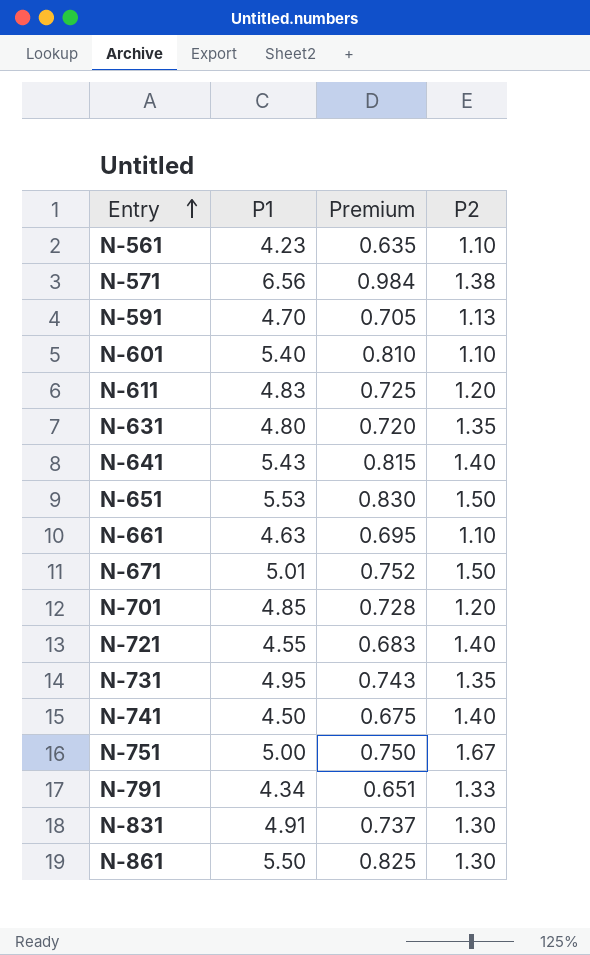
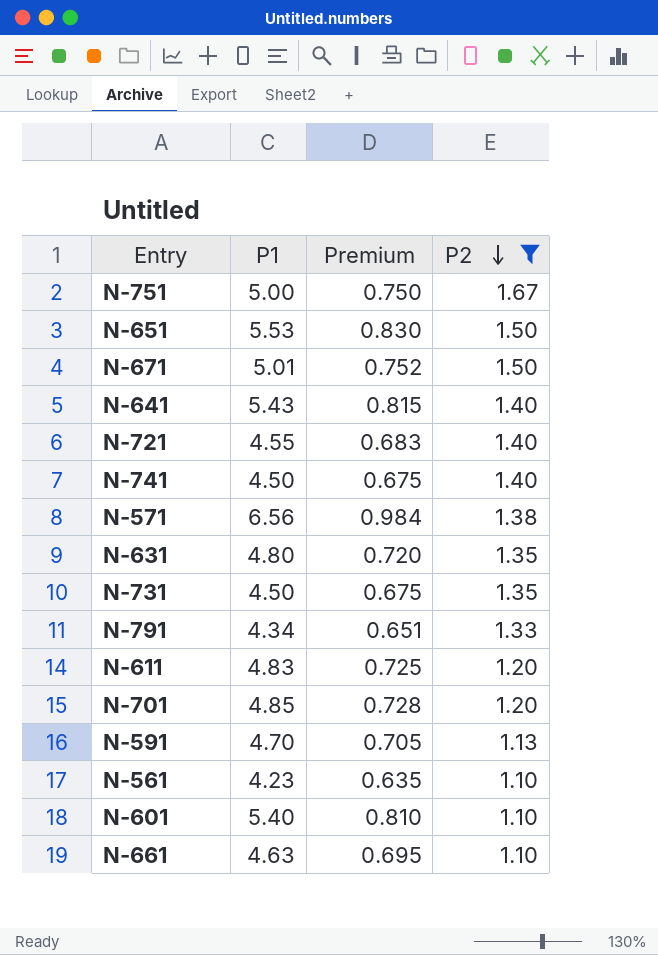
filter: none -> P2 != 1.30
row order: Entry ascending -> P2 descending
N-731 | P1: 4.95 -> 4.50
N-731 | Premium: 0.743 -> 0.675

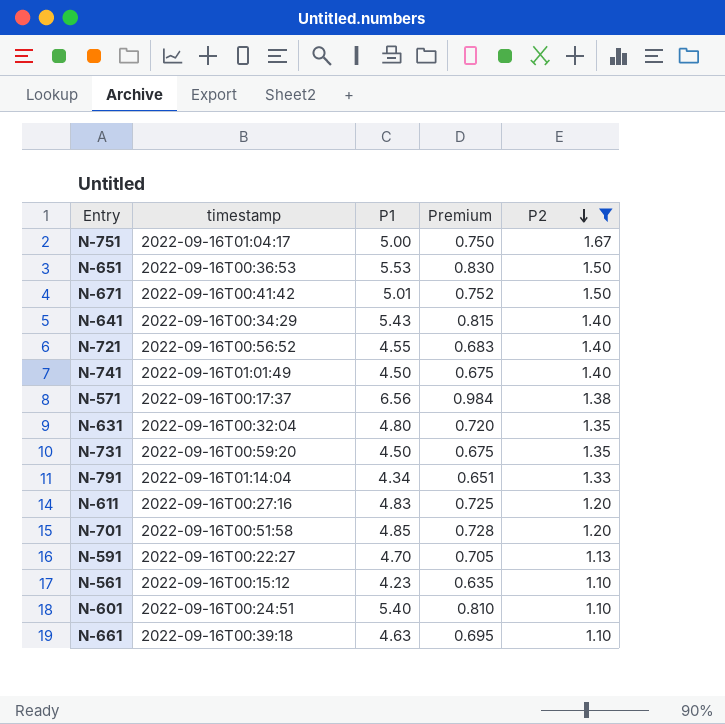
column timestamp | position: none -> 2

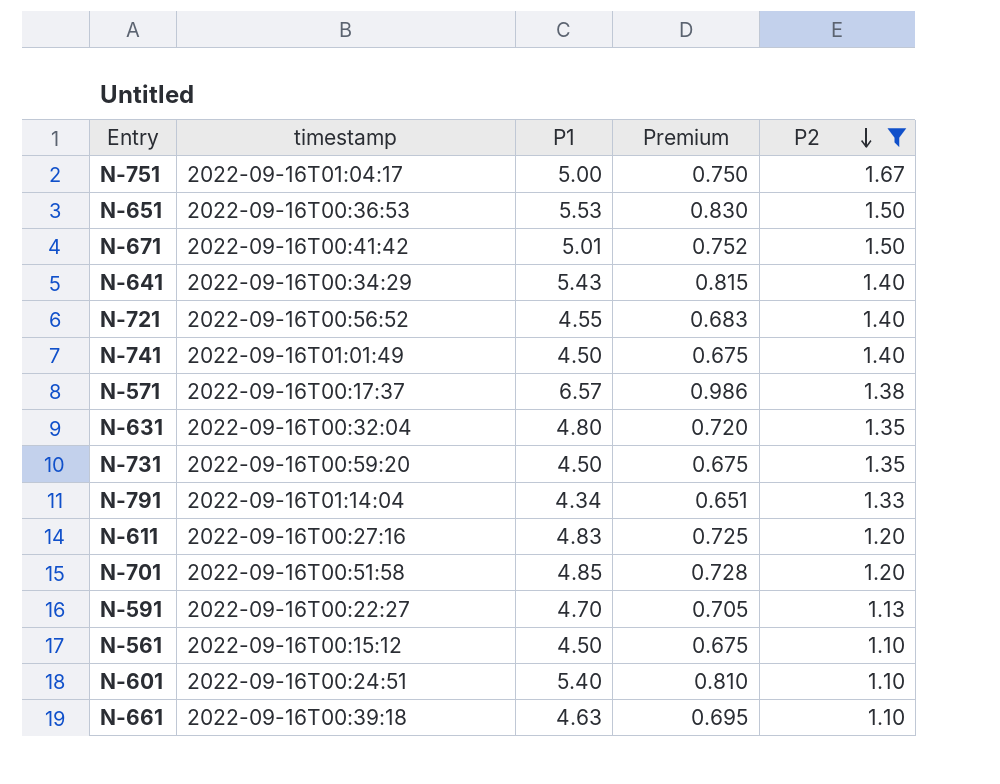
N-571 | P1: 6.56 -> 6.57
N-571 | Premium: 0.984 -> 0.986
N-561 | P1: 4.23 -> 4.50
N-561 | Premium: 0.635 -> 0.675

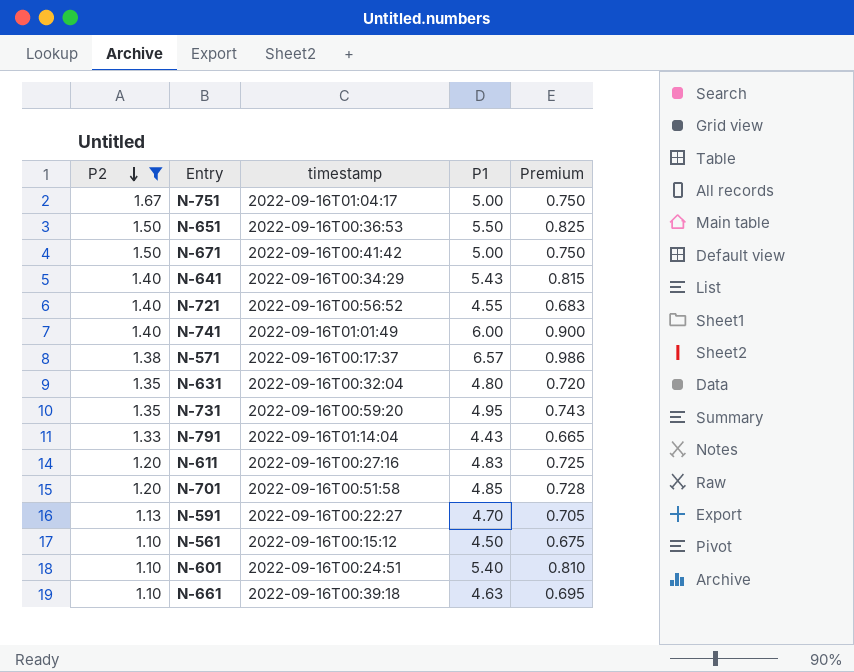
column P2 | position: 5 -> 1
N-651 | P1: 5.53 -> 5.50
N-651 | Premium: 0.830 -> 0.825
N-671 | P1: 5.01 -> 5.00
N-671 | Premium: 0.752 -> 0.750
N-741 | P1: 4.50 -> 6.00
N-741 | Premium: 0.675 -> 0.900
N-731 | P1: 4.50 -> 4.95
N-731 | Premium: 0.675 -> 0.743
N-791 | P1: 4.34 -> 4.43
N-791 | Premium: 0.651 -> 0.665

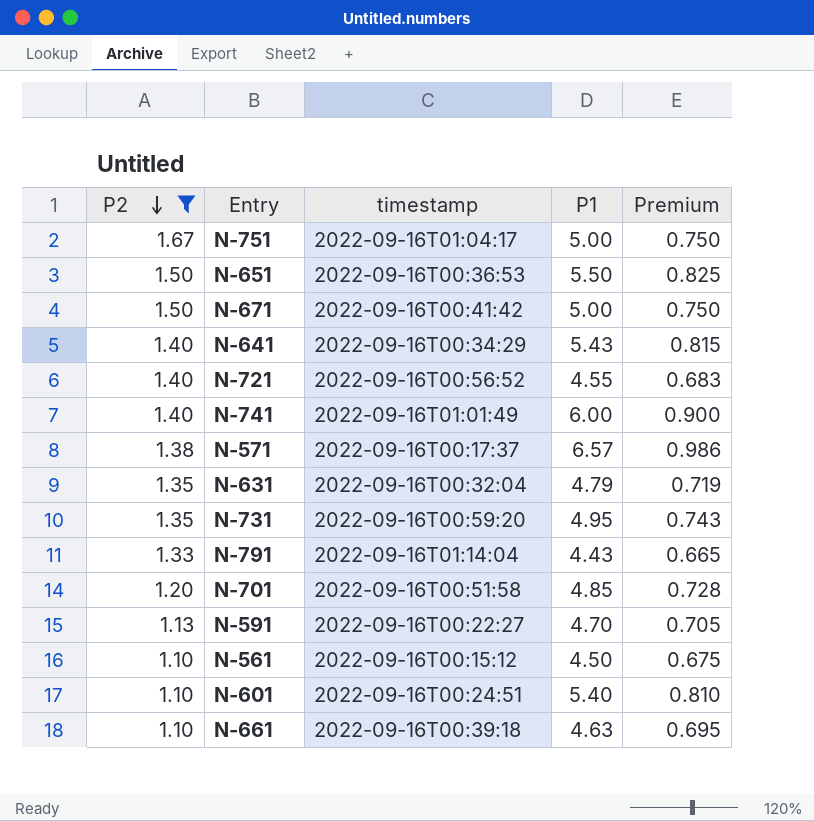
row N-611: 1.20 | 2022-09-16T00:27:16 | 4.83 | 0.725 -> none
N-631 | P1: 4.80 -> 4.79
N-631 | Premium: 0.720 -> 0.719

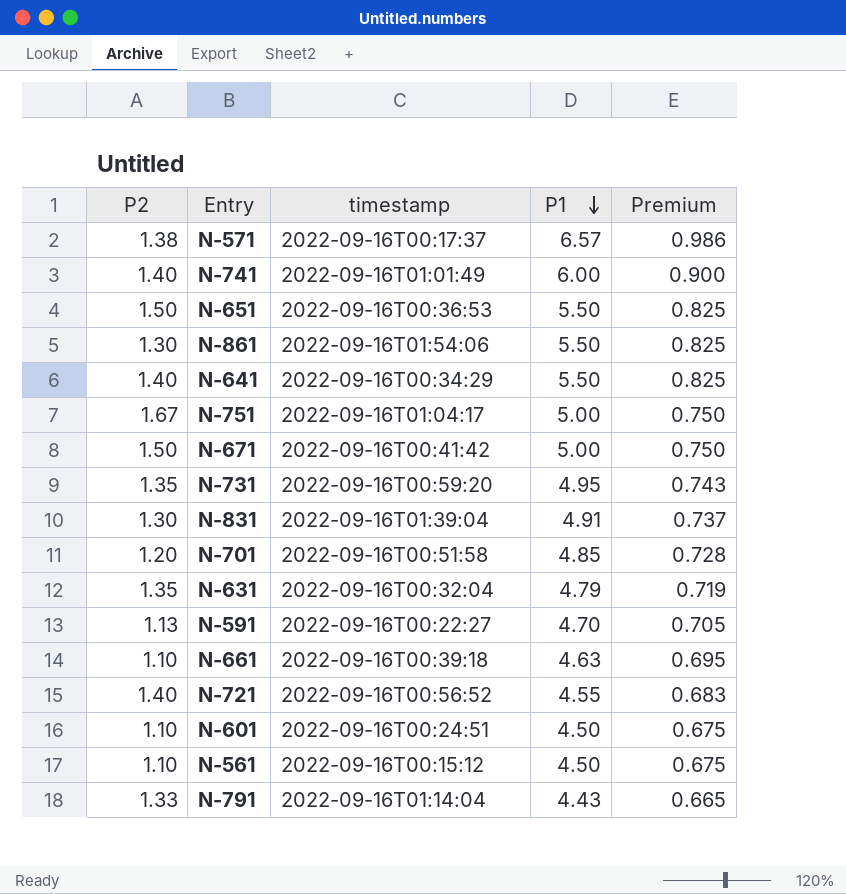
filter: P2 != 1.30 -> none
row order: P2 descending -> P1 descending
N-641 | P1: 5.43 -> 5.50
N-641 | Premium: 0.815 -> 0.825
N-601 | P1: 5.40 -> 4.50
N-601 | Premium: 0.810 -> 0.675

